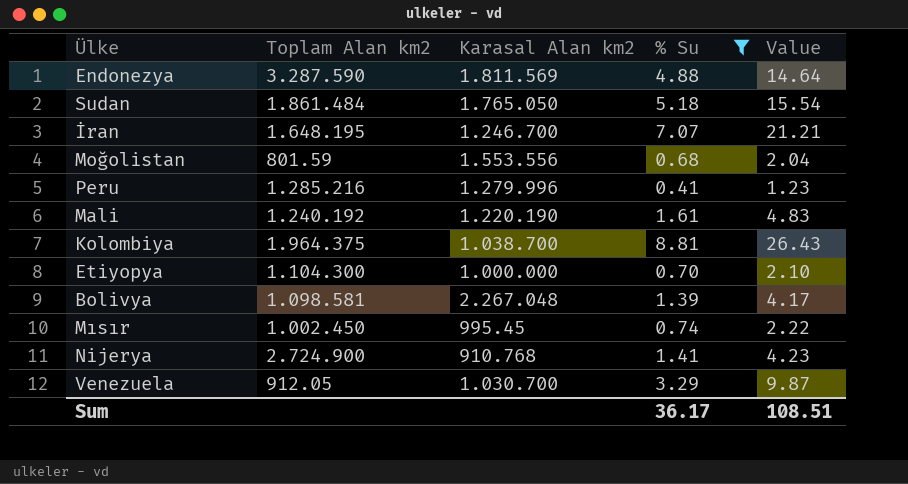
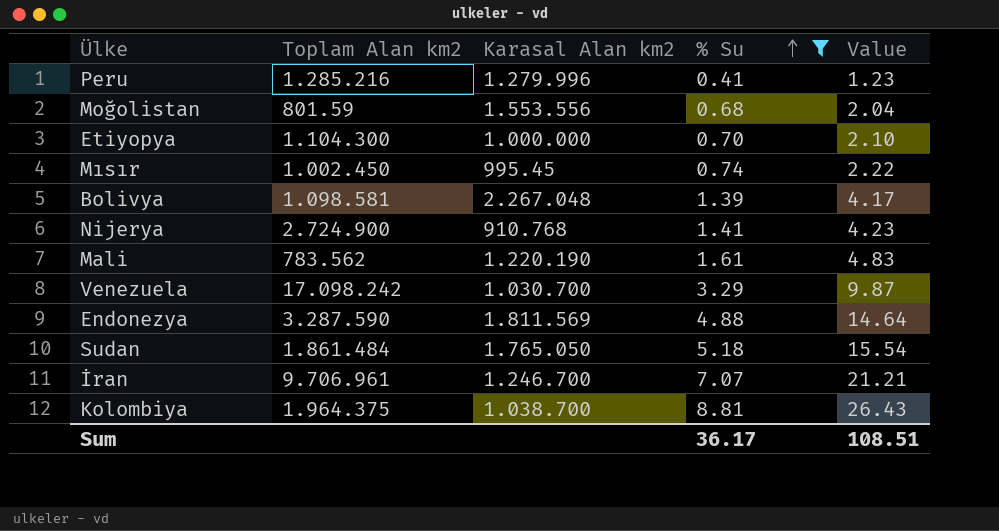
row order: none -> % Su ascending
Mali | Toplam Alan km2: 1.240.192 -> 783.562
Venezuela | Toplam Alan km2: 912.05 -> 17.098.242
İran | Toplam Alan km2: 1.648.195 -> 9.706.961

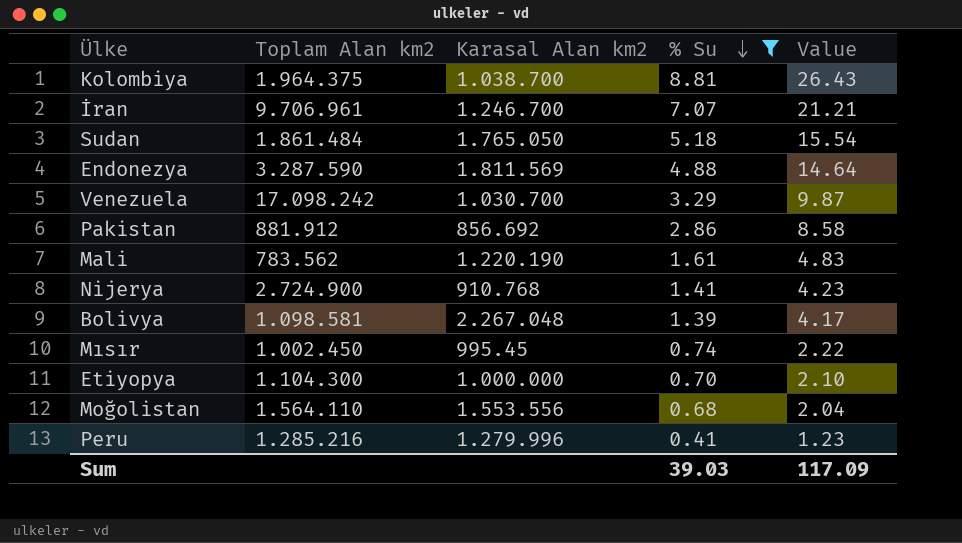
row order: % Su ascending -> % Su descending
row Pakistan: none -> 881.912 | 856.692 | 2.86 | 8.58
Moğolistan | Toplam Alan km2: 801.59 -> 1.564.110
Sum | % Su: 36.17 -> 39.03
Sum | Value: 108.51 -> 117.09

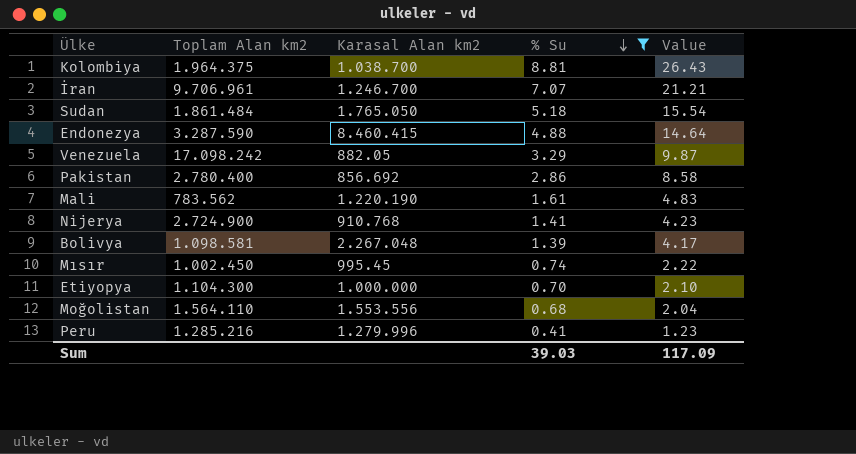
Endonezya | Karasal Alan km2: 1.811.569 -> 8.460.415
Venezuela | Karasal Alan km2: 1.030.700 -> 882.05
Pakistan | Toplam Alan km2: 881.912 -> 2.780.400

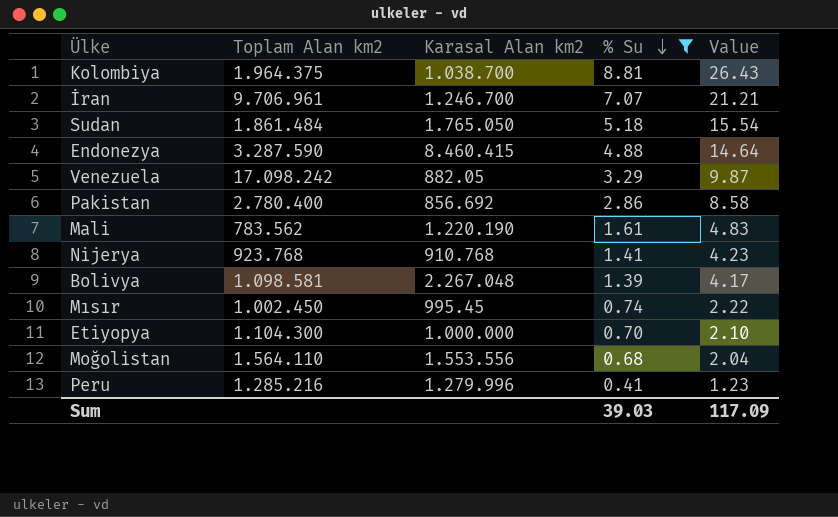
Nijerya | Toplam Alan km2: 2.724.900 -> 923.768

